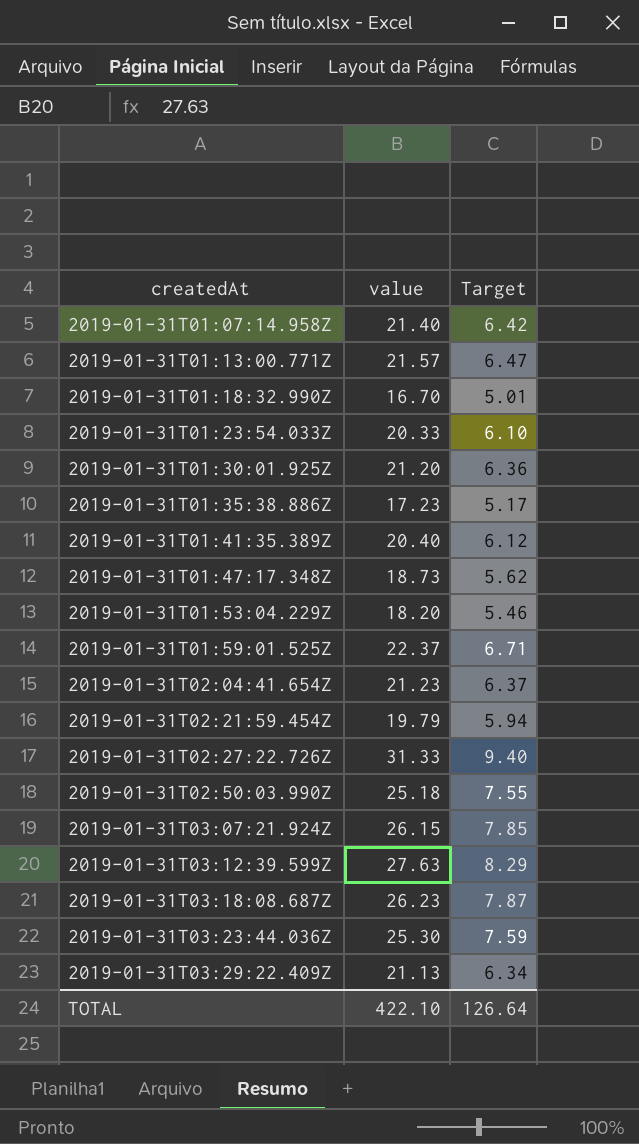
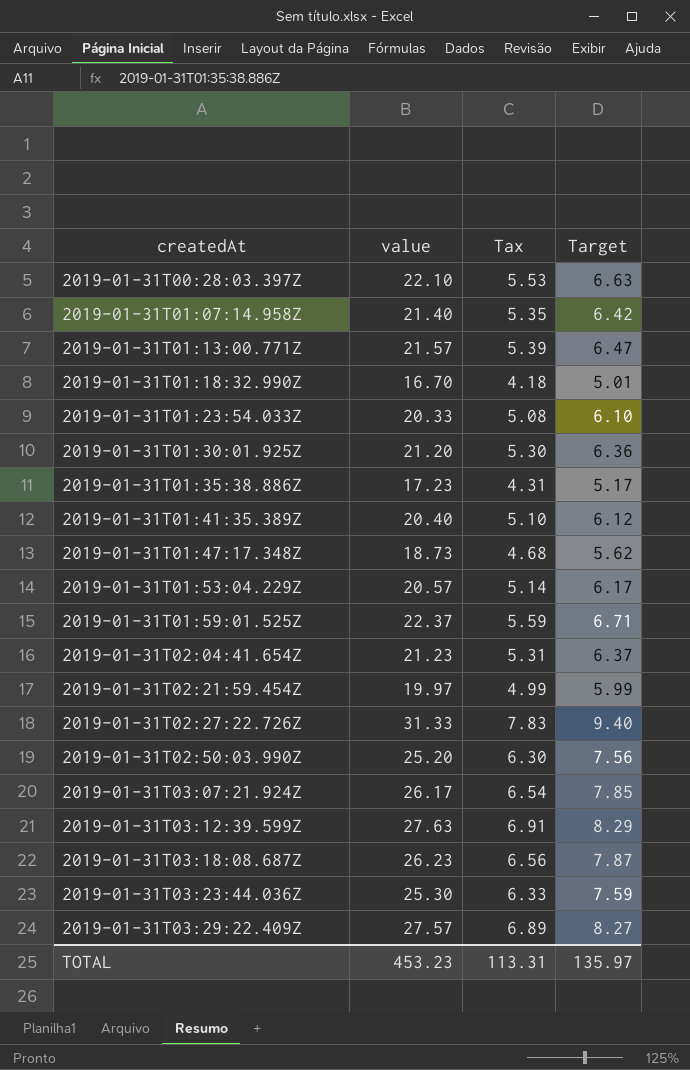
column Tax | formula: none -> [value] * 0.25
row 2019-01-31T00:28:03.397Z: none -> 22.10 | 5.53 | 6.63
2019-01-31T01:53:04.229Z | value: 18.20 -> 20.57
2019-01-31T01:53:04.229Z | Target: 5.46 -> 6.17
2019-01-31T02:21:59.454Z | value: 19.79 -> 19.97
2019-01-31T02:21:59.454Z | Target: 5.94 -> 5.99
2019-01-31T02:50:03.990Z | value: 25.18 -> 25.20
2019-01-31T02:50:03.990Z | Target: 7.55 -> 7.56
2019-01-31T03:07:21.924Z | value: 26.15 -> 26.17
2019-01-31T03:29:22.409Z | value: 21.13 -> 27.57
2019-01-31T03:29:22.409Z | Target: 6.34 -> 8.27
TOTAL | value: 422.10 -> 453.23
TOTAL | Target: 126.64 -> 135.97

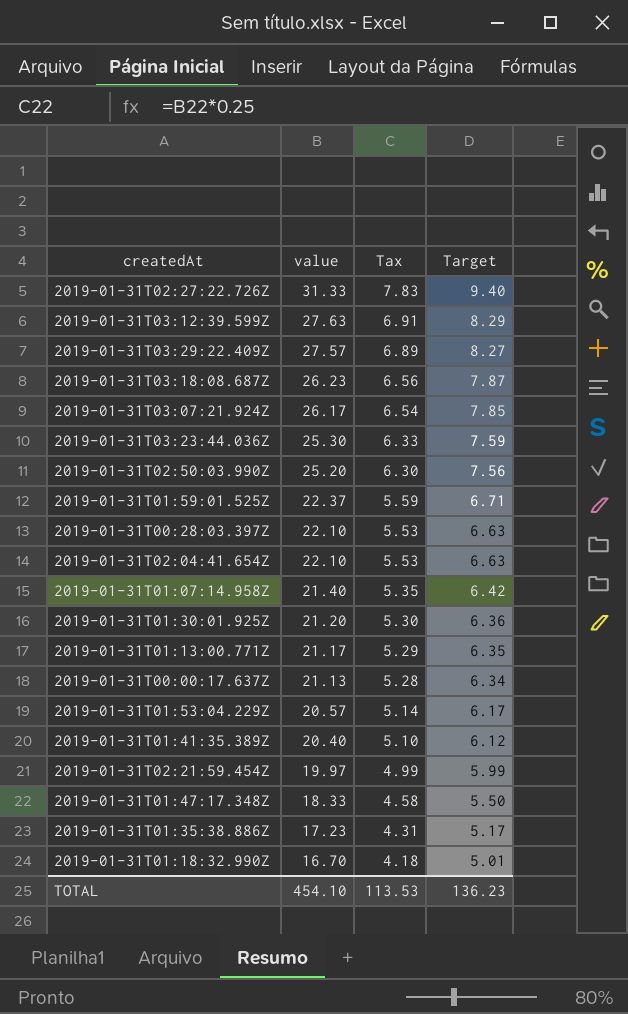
row order: createdAt ascending -> value descending
row 2019-01-31T01:23:54.033Z: 20.33 | 5.08 | 6.10 -> none
2019-01-31T02:04:41.654Z | value: 21.23 -> 22.10
2019-01-31T02:04:41.654Z | Tax: 5.31 -> 5.53
2019-01-31T02:04:41.654Z | Target: 6.37 -> 6.63
2019-01-31T01:13:00.771Z | value: 21.57 -> 21.17
2019-01-31T01:13:00.771Z | Tax: 5.39 -> 5.29
2019-01-31T01:13:00.771Z | Target: 6.47 -> 6.35
row 2019-01-31T00:00:17.637Z: none -> 21.13 | 5.28 | 6.34
2019-01-31T01:47:17.348Z | value: 18.73 -> 18.33
2019-01-31T01:47:17.348Z | Tax: 4.68 -> 4.58
2019-01-31T01:47:17.348Z | Target: 5.62 -> 5.50
TOTAL | value: 453.23 -> 454.10
TOTAL | Tax: 113.31 -> 113.53
TOTAL | Target: 135.97 -> 136.23

